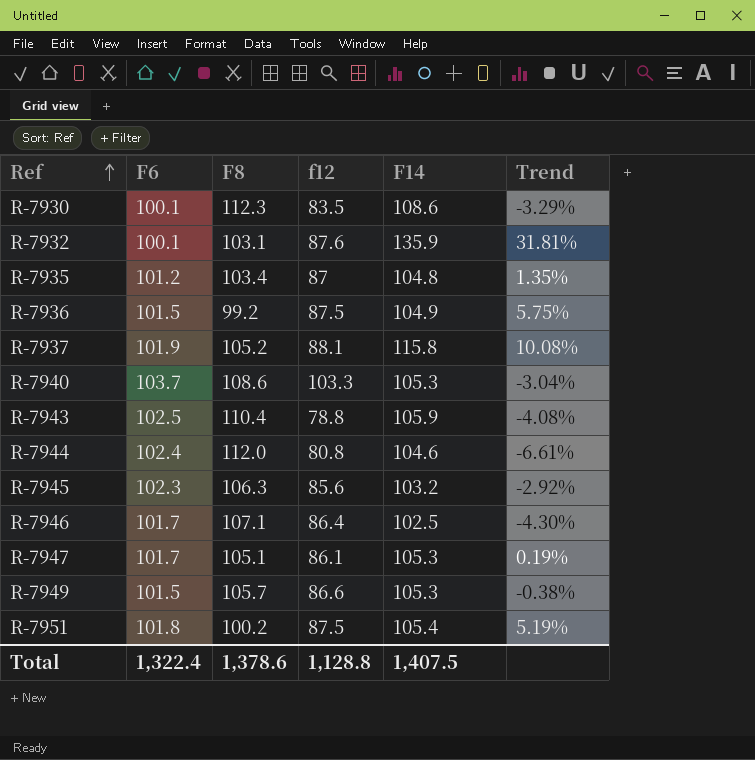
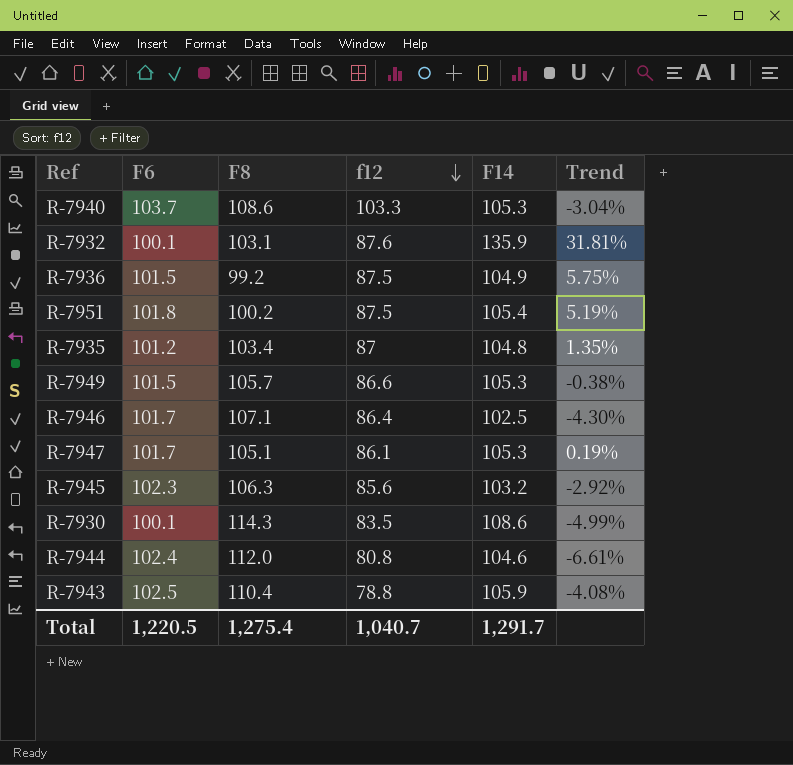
row order: Ref ascending -> f12 descending
row R-7937: 101.9 | 105.2 | 88.1 | 115.8 | 10.08% -> none
R-7930 | F8: 112.3 -> 114.3
R-7930 | Trend: -3.29% -> -4.99%
Total | F6: 1,322.4 -> 1,220.5
Total | F8: 1,378.6 -> 1,275.4
Total | f12: 1,128.8 -> 1,040.7
Total | F14: 1,407.5 -> 1,291.7

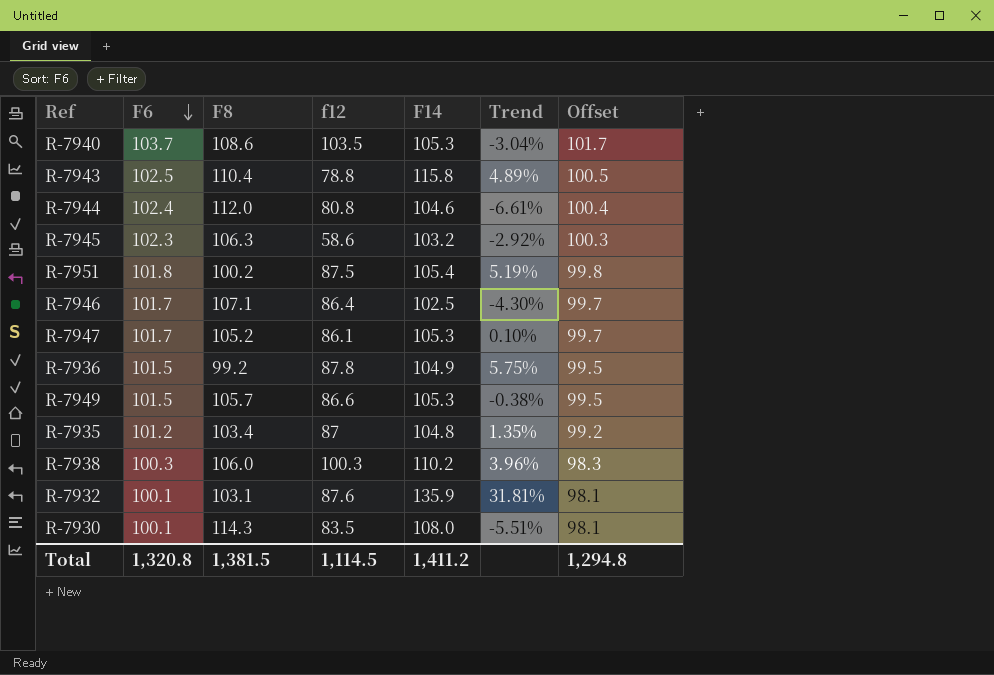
row order: f12 descending -> F6 descending
column Offset | formula: none -> [F6] - 2
R-7940 | f12: 103.3 -> 103.5
R-7943 | F14: 105.9 -> 115.8
R-7943 | Trend: -4.08% -> 4.89%
R-7945 | f12: 85.6 -> 58.6
R-7947 | F8: 105.1 -> 105.2
R-7947 | Trend: 0.19% -> 0.10%
R-7936 | f12: 87.5 -> 87.8
row R-7938: none -> 100.3 | 106.0 | 100.3 | 110.2 | 3.96% | 98.3
R-7930 | F14: 108.6 -> 108.0
R-7930 | Trend: -4.99% -> -5.51%
Total | F6: 1,220.5 -> 1,320.8
Total | F8: 1,275.4 -> 1,381.5
Total | f12: 1,040.7 -> 1,114.5
Total | F14: 1,291.7 -> 1,411.2

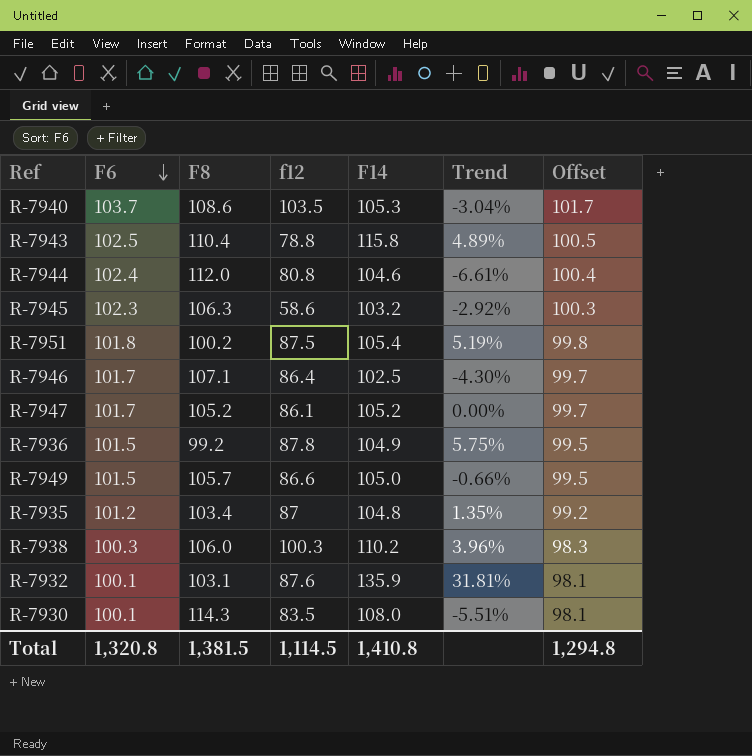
R-7947 | F14: 105.3 -> 105.2
R-7947 | Trend: 0.10% -> 0.00%
R-7949 | F14: 105.3 -> 105.0
R-7949 | Trend: -0.38% -> -0.66%
Total | F14: 1,411.2 -> 1,410.8

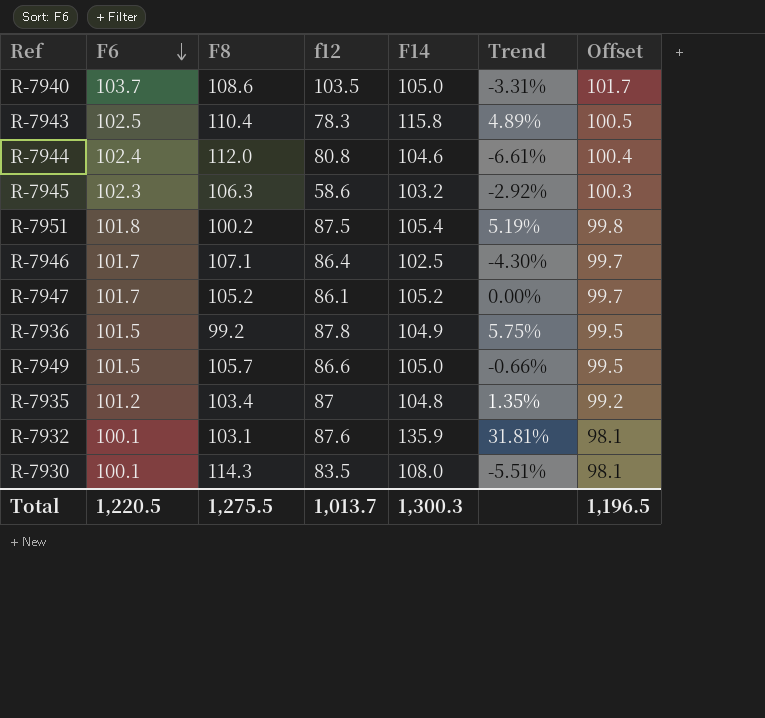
row R-7938: 100.3 | 106.0 | 100.3 | 110.2 | 3.96% | 98.3 -> none
R-7940 | F14: 105.3 -> 105.0
R-7940 | Trend: -3.04% -> -3.31%
R-7943 | f12: 78.8 -> 78.3
Total | F6: 1,320.8 -> 1,220.5
Total | F8: 1,381.5 -> 1,275.5
Total | f12: 1,114.5 -> 1,013.7
Total | F14: 1,410.8 -> 1,300.3
Total | Offset: 1,294.8 -> 1,196.5

